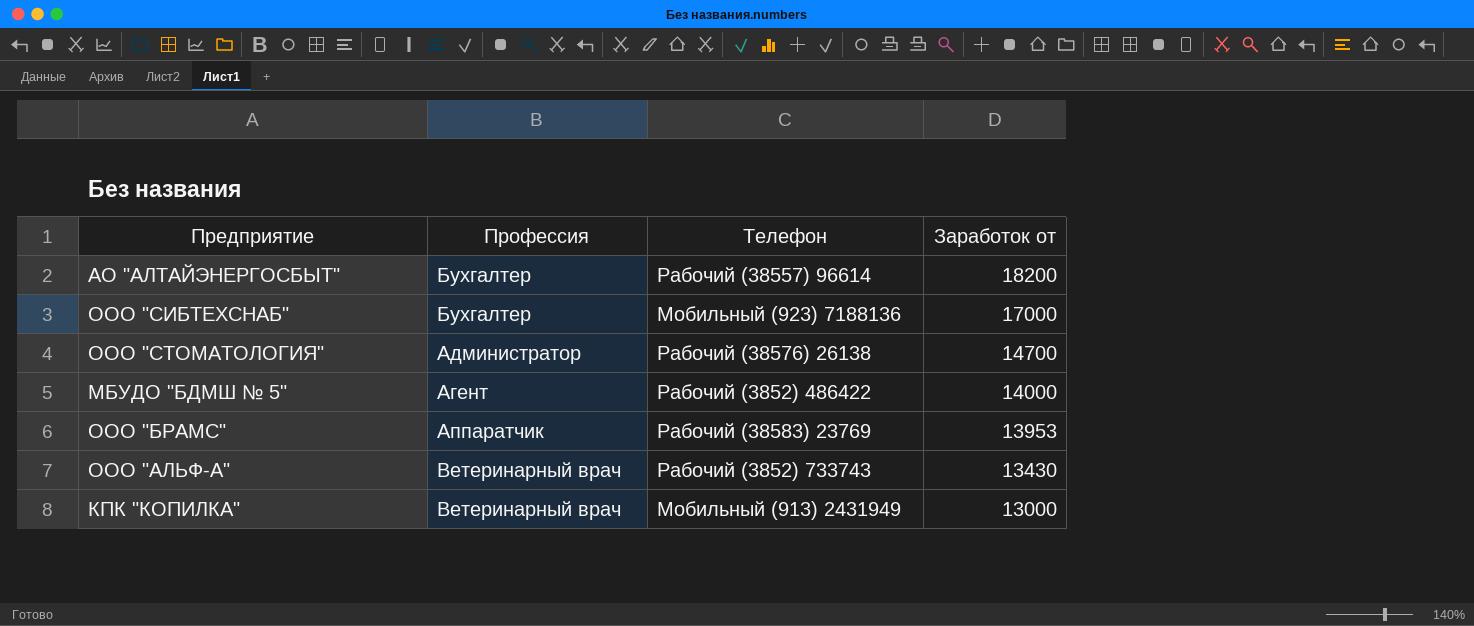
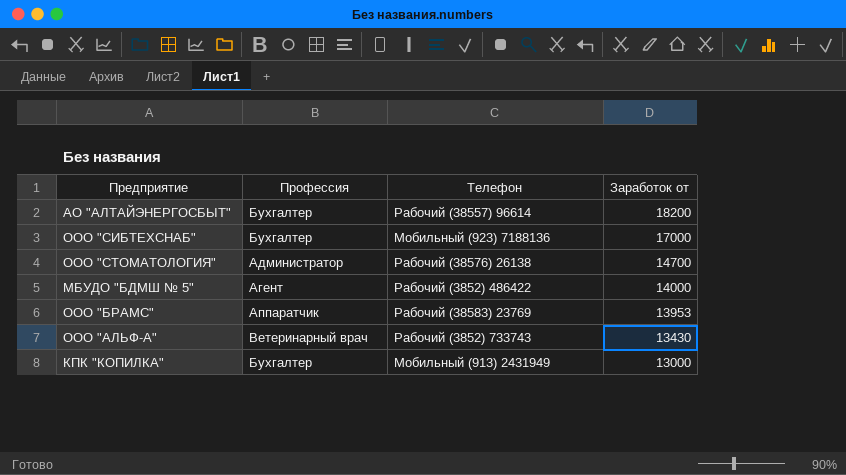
КПК "КОПИЛКА" | Профессия: Ветеринарный врач -> Бухгалтер

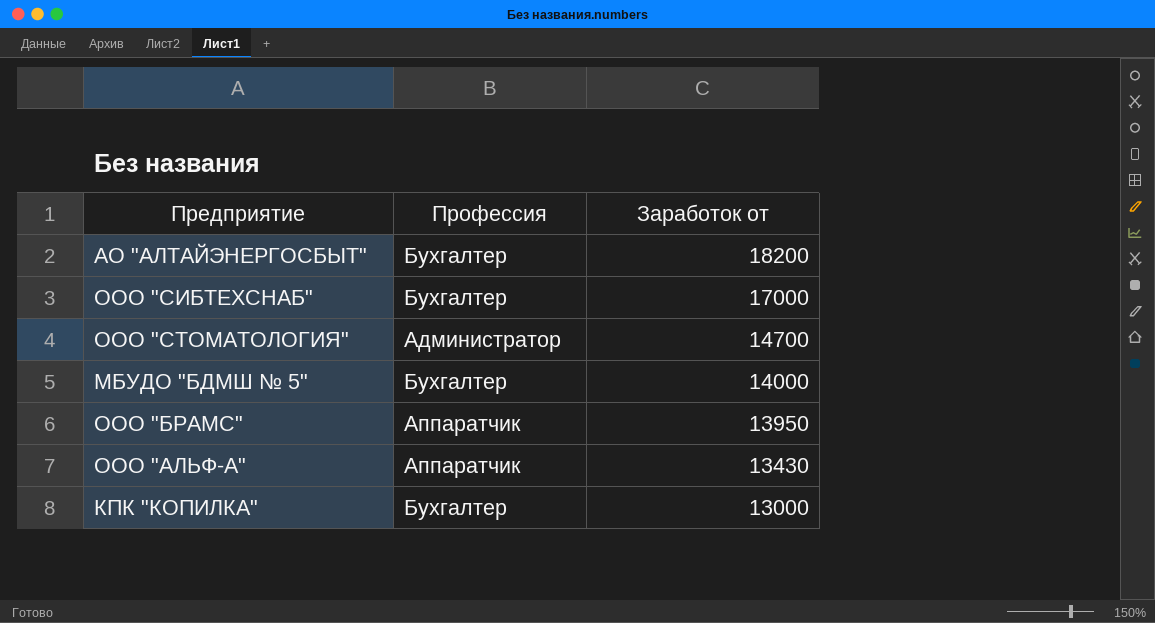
column Телефон | position: 3 -> none
МБУДО "БДМШ № 5" | Профессия: Агент -> Бухгалтер
ООО "БРАМС" | Заработок от: 13953 -> 13950
ООО "АЛЬФ-А" | Профессия: Ветеринарный врач -> Аппаратчик

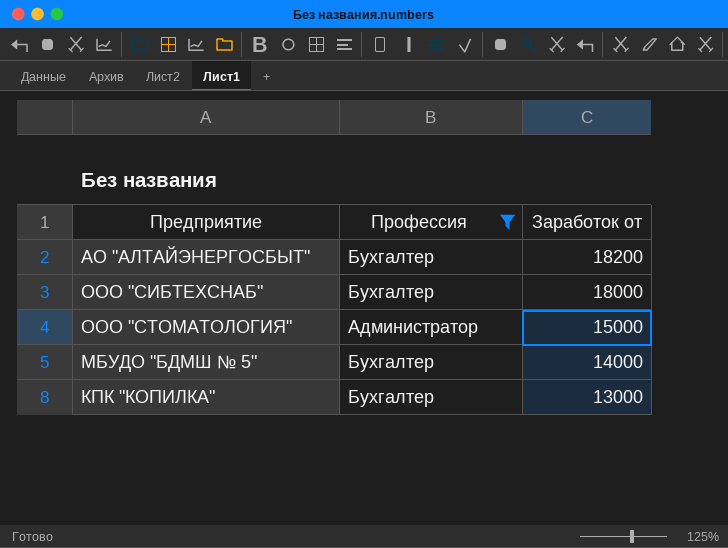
filter: none -> Профессия != Аппаратчик
ООО "СИБТЕХСНАБ" | Заработок от: 17000 -> 18000
ООО "СТОМАТОЛОГИЯ" | Заработок от: 14700 -> 15000

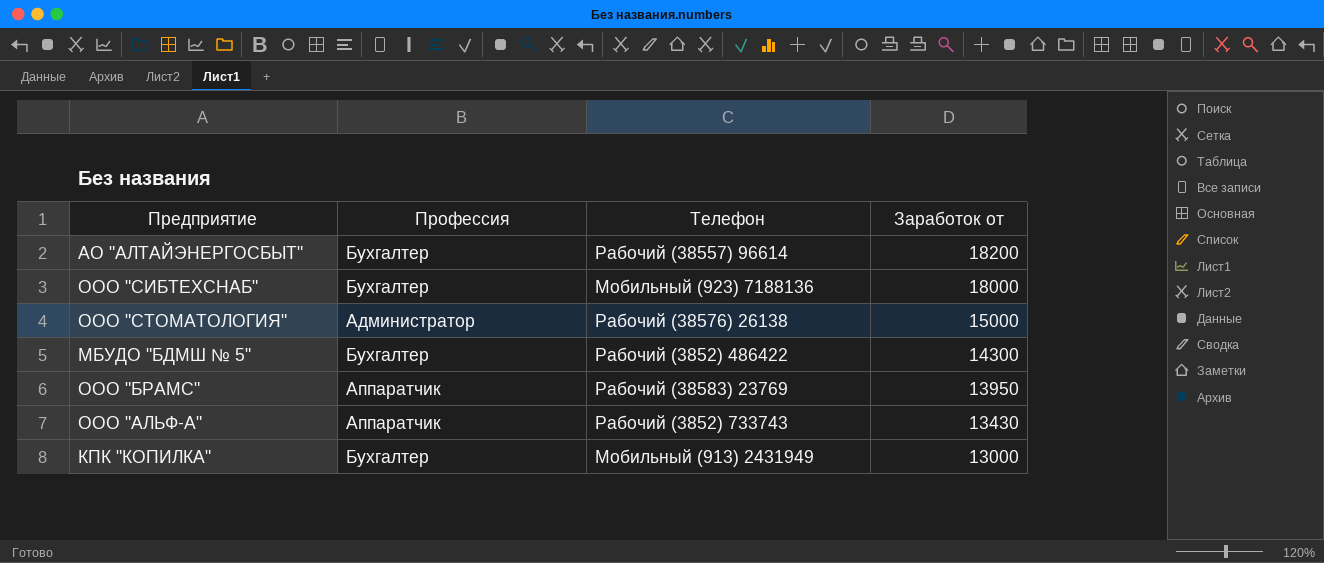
filter: Профессия != Аппаратчик -> none
column Телефон | position: none -> 3
МБУДО "БДМШ № 5" | Заработок от: 14000 -> 14300

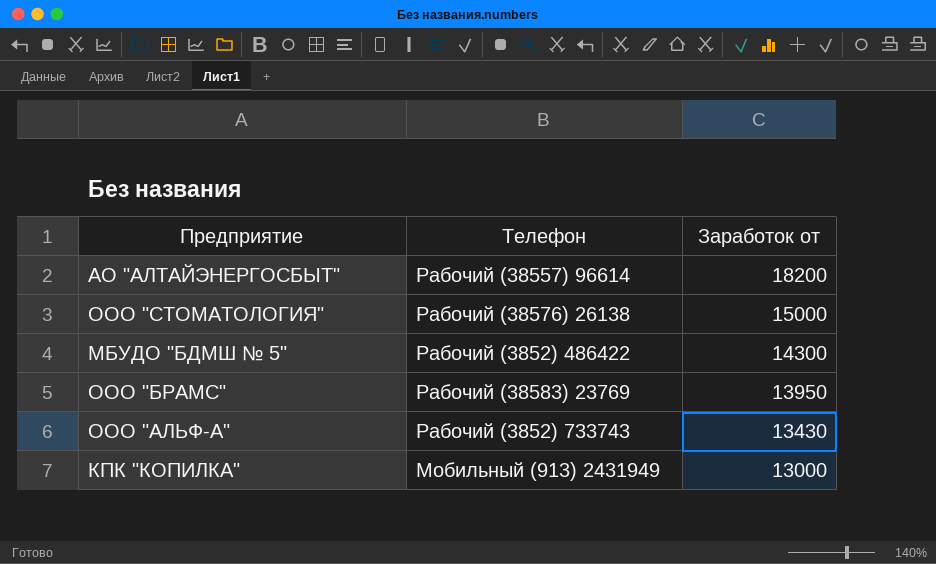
column Профессия | position: 2 -> none
row ООО "СИБТЕХСНАБ": Бухгалтер | Мобильный (923) 7188136 | 18000 -> none

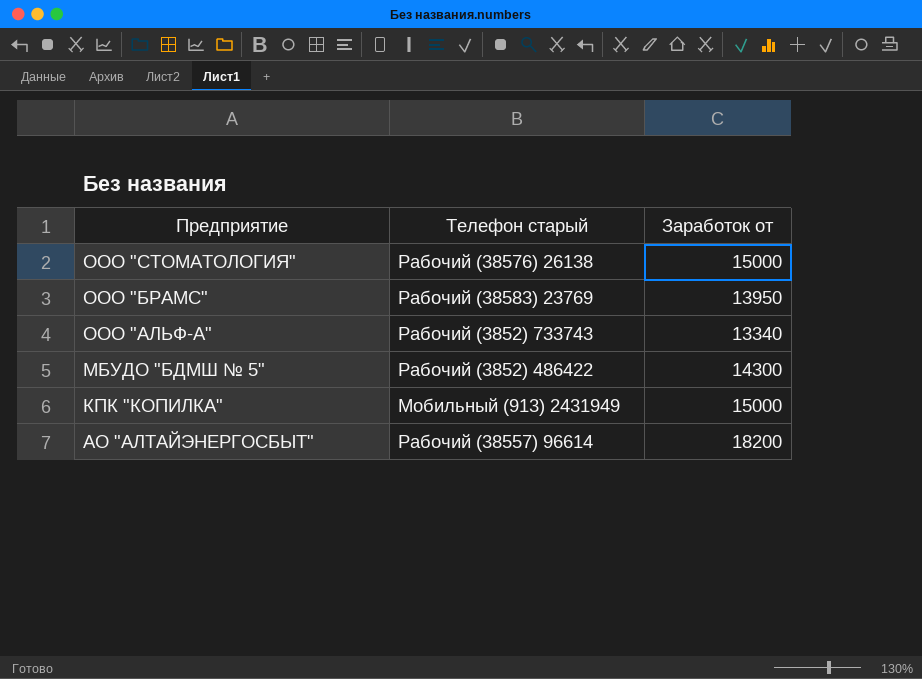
row order: Заработок от descending -> Предприятие descending
column name: Телефон -> Телефон старый
ООО "АЛЬФ-А" | Заработок от: 13430 -> 13340
КПК "КОПИЛКА" | Заработок от: 13000 -> 15000

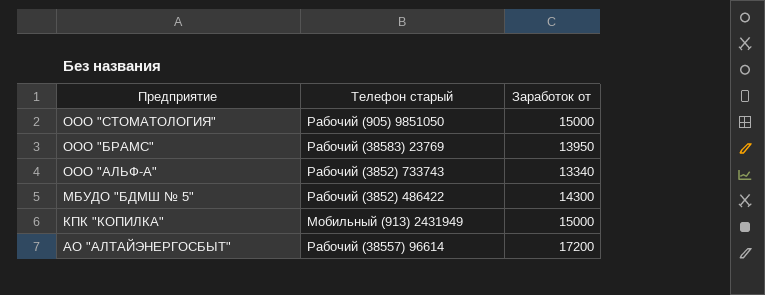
ООО "СТОМАТОЛОГИЯ" | Телефон старый: Рабочий (38576) 26138 -> Рабочий (905) 9851050
АО "АЛТАЙЭНЕРГОСБЫТ" | Заработок от: 18200 -> 17200

